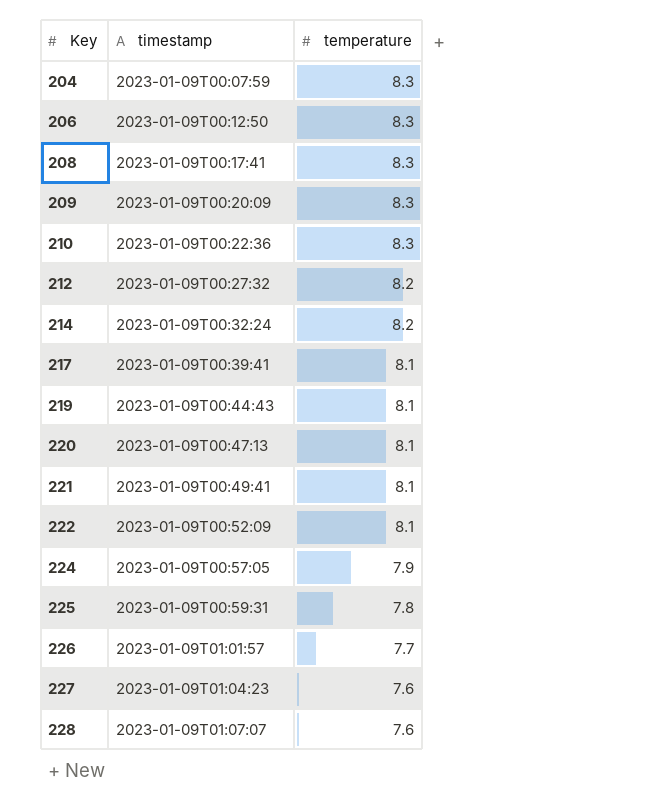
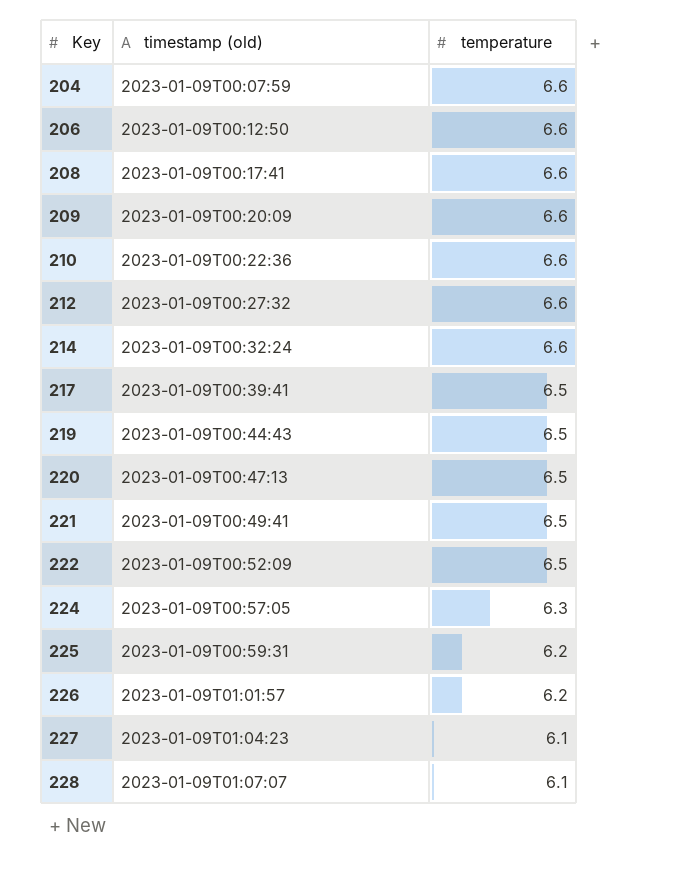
column name: timestamp -> timestamp (old)
204 | temperature: 8.3 -> 6.6
206 | temperature: 8.3 -> 6.6
208 | temperature: 8.3 -> 6.6
209 | temperature: 8.3 -> 6.6
210 | temperature: 8.3 -> 6.6
212 | temperature: 8.2 -> 6.6
214 | temperature: 8.2 -> 6.6
217 | temperature: 8.1 -> 6.5
219 | temperature: 8.1 -> 6.5
220 | temperature: 8.1 -> 6.5
221 | temperature: 8.1 -> 6.5
222 | temperature: 8.1 -> 6.5
224 | temperature: 7.9 -> 6.3
225 | temperature: 7.8 -> 6.2
226 | temperature: 7.7 -> 6.2
227 | temperature: 7.6 -> 6.1
228 | temperature: 7.6 -> 6.1

